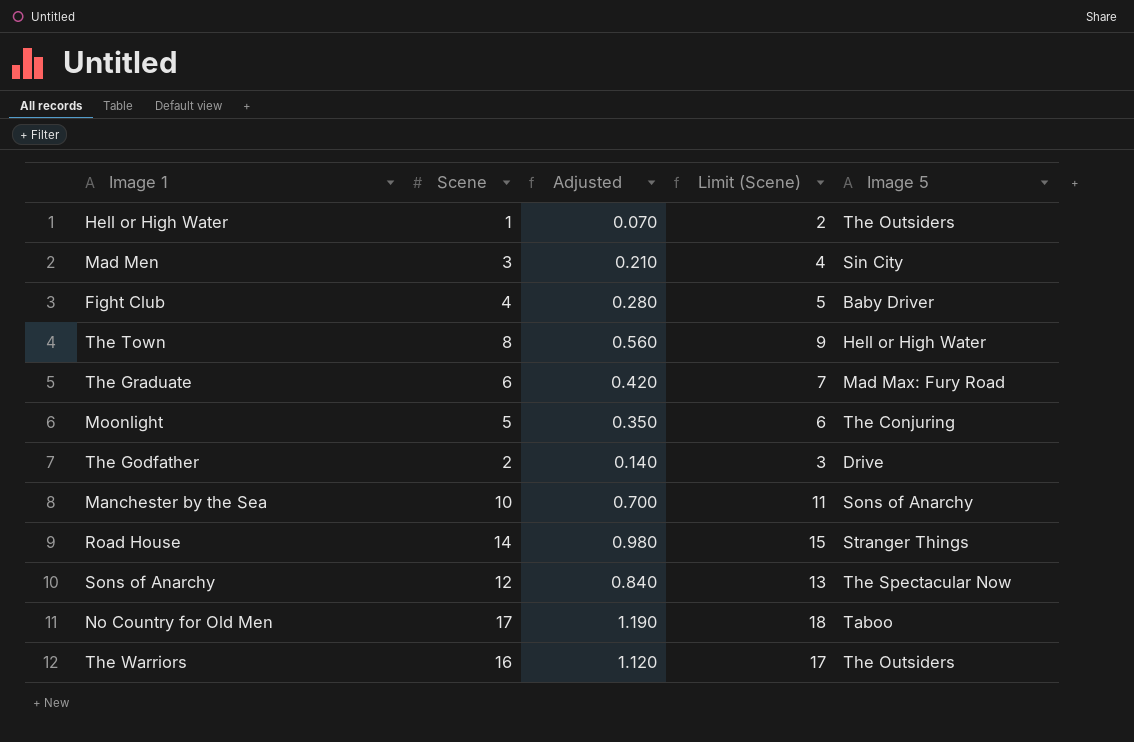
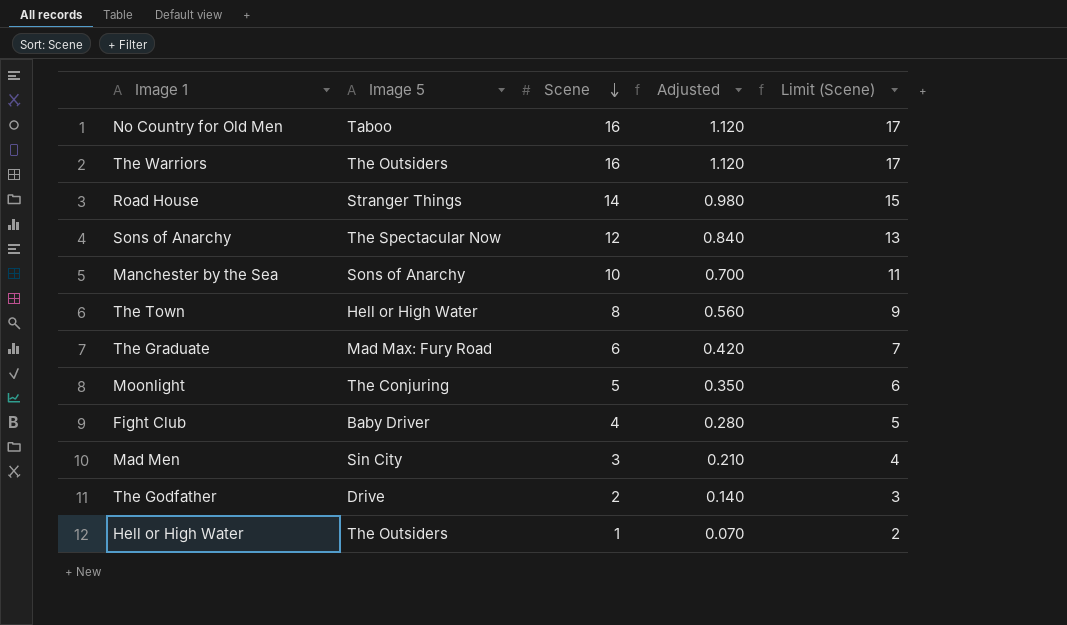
row order: none -> Scene descending
column Image 5 | position: 5 -> 2
No Country for Old Men | Scene: 17 -> 16
No Country for Old Men | Adjusted: 1.190 -> 1.120
No Country for Old Men | Limit (Scene): 18 -> 17

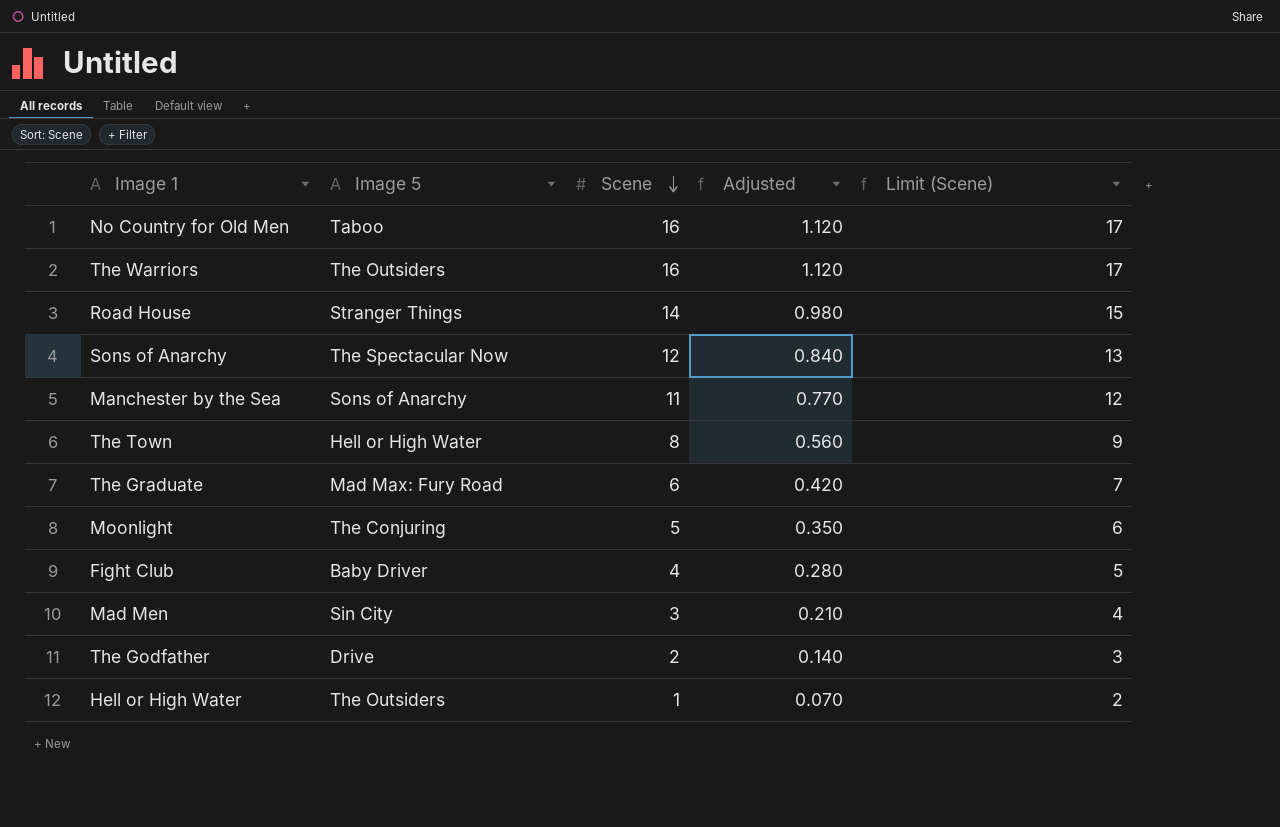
Manchester by the Sea | Scene: 10 -> 11
Manchester by the Sea | Adjusted: 0.700 -> 0.770
Manchester by the Sea | Limit (Scene): 11 -> 12

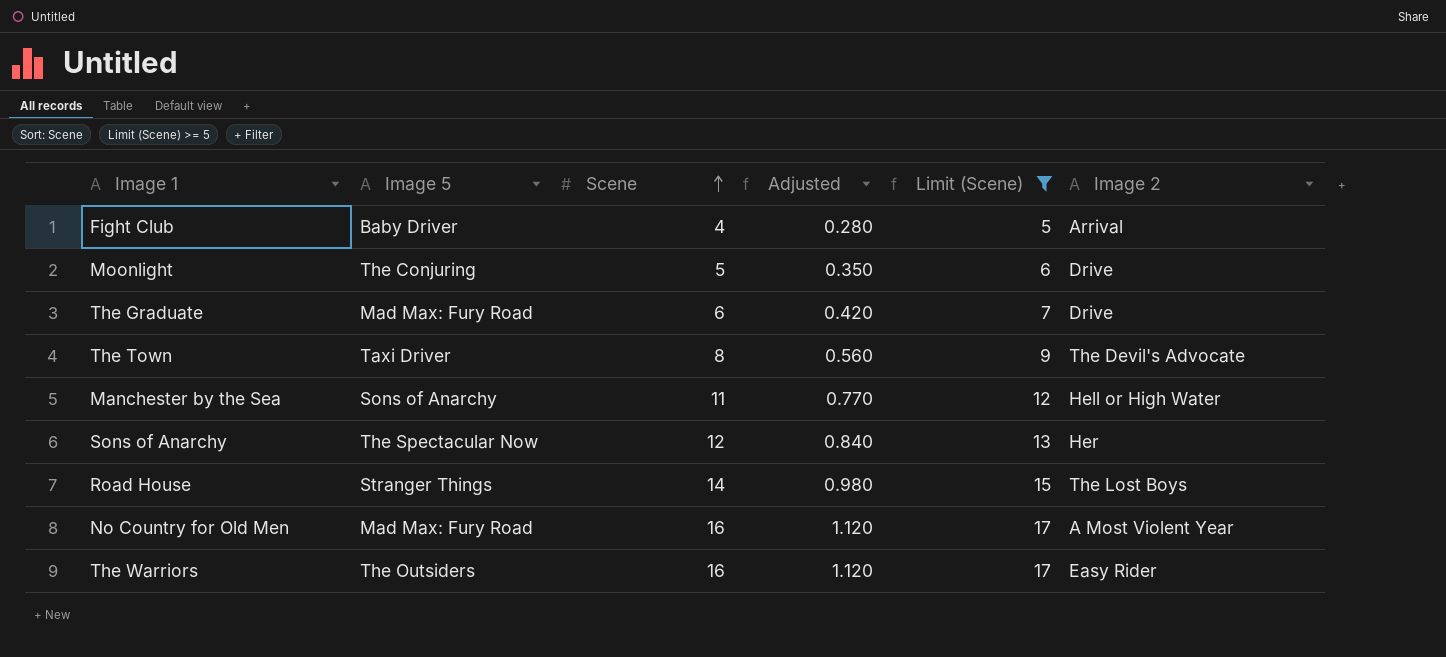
filter: none -> Limit (Scene) >= 5
row order: Scene descending -> Scene ascending
column Image 2 | position: none -> 6
The Town | Image 5: Hell or High Water -> Taxi Driver
No Country for Old Men | Image 5: Taboo -> Mad Max: Fury Road

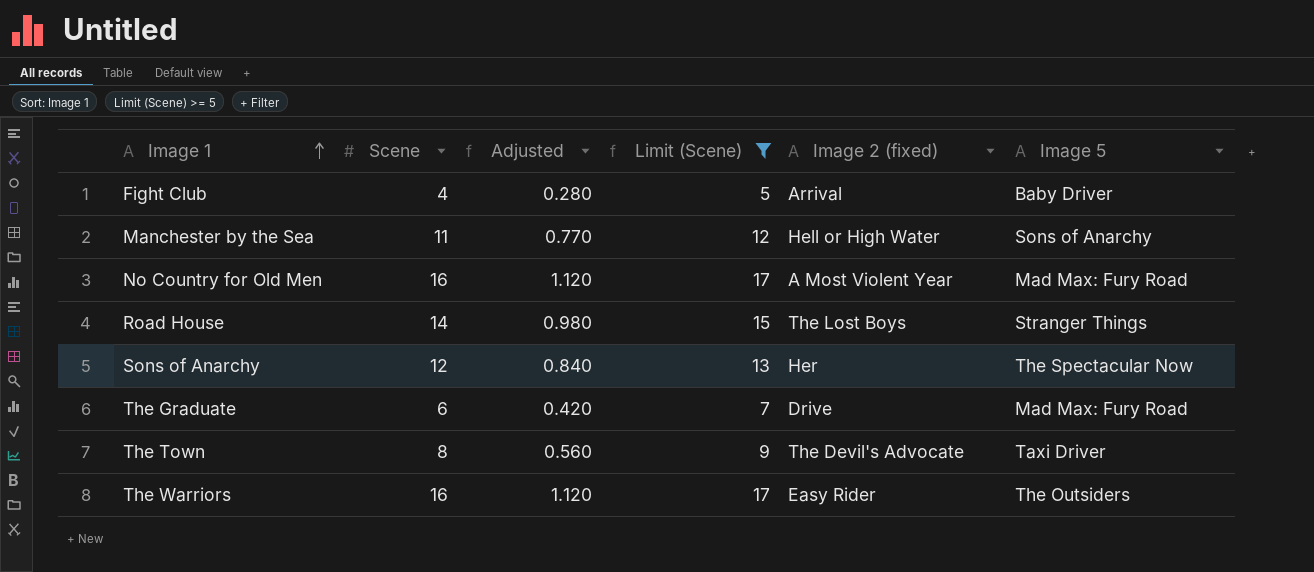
row order: Scene ascending -> Image 1 ascending
column name: Image 2 -> Image 2 (fixed)
column Image 5 | position: 2 -> 6
row Moonlight: The Conjuring | 5 | 0.350 | 6 | Drive -> none

